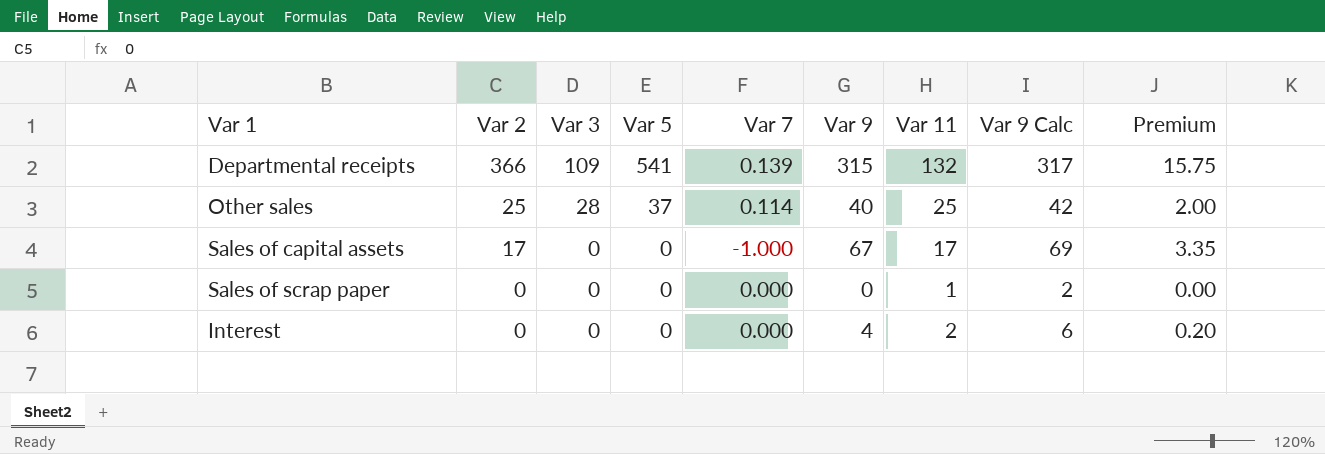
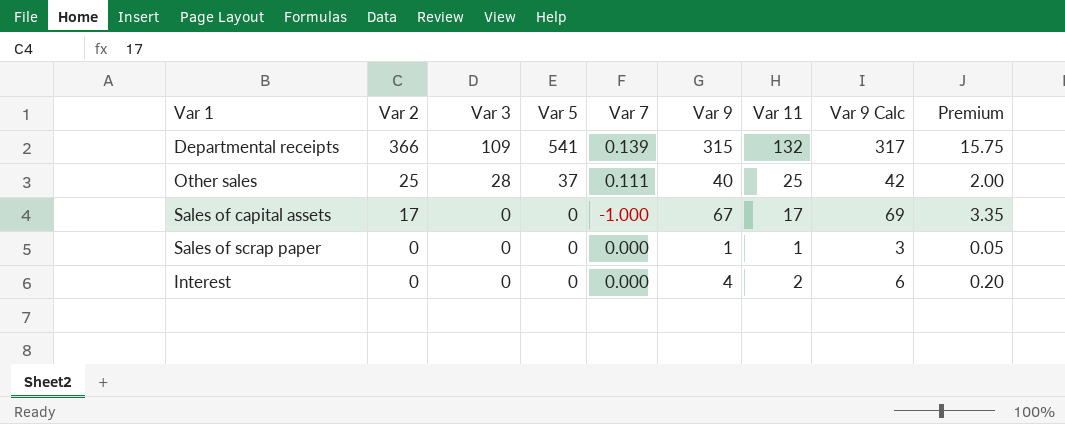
Other sales | Var 7: 0.114 -> 0.111
Sales of scrap paper | Var 9: 0 -> 1
Sales of scrap paper | Var 9 Calc: 2 -> 3
Sales of scrap paper | Premium: 0.00 -> 0.05

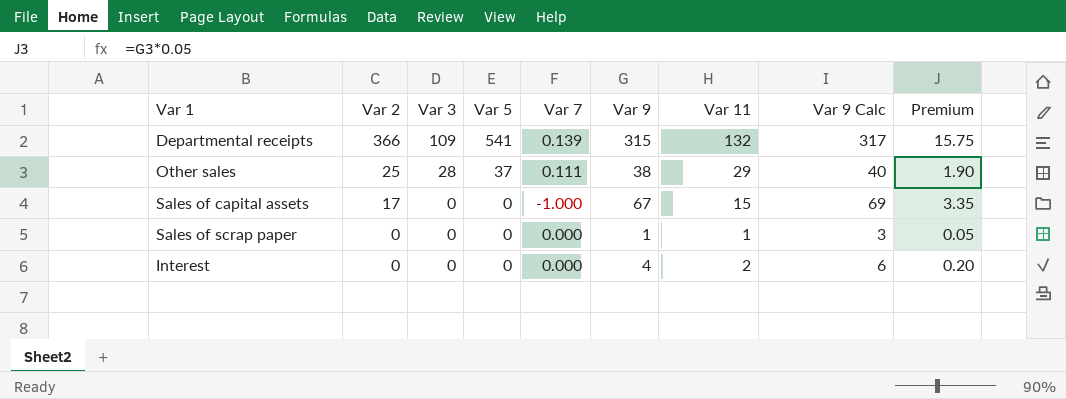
Other sales | Var 9: 40 -> 38
Other sales | Var 11: 25 -> 29
Other sales | Var 9 Calc: 42 -> 40
Other sales | Premium: 2.00 -> 1.90
Sales of capital assets | Var 11: 17 -> 15

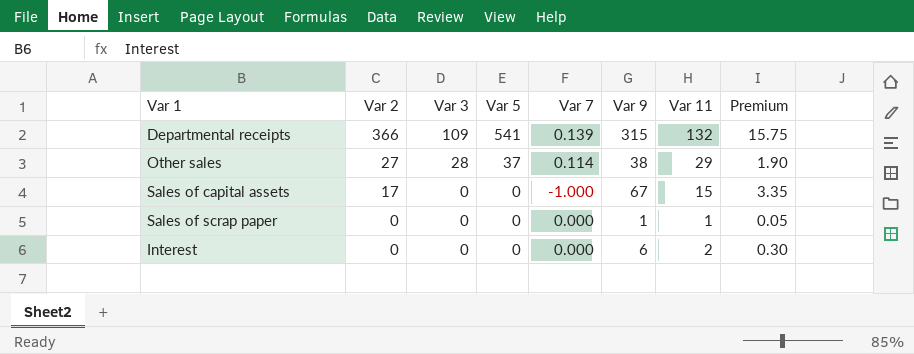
column Var 9 Calc | formula: [Var 9] + 2 -> none
Other sales | Var 2: 25 -> 27
Other sales | Var 7: 0.111 -> 0.114
Interest | Var 9: 4 -> 6
Interest | Premium: 0.20 -> 0.30

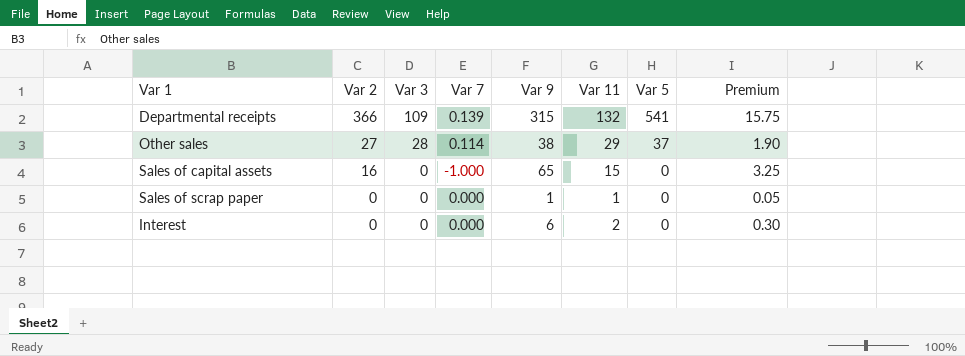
column Var 5 | position: 4 -> 7
Sales of capital assets | Var 2: 17 -> 16
Sales of capital assets | Var 9: 67 -> 65
Sales of capital assets | Premium: 3.35 -> 3.25

